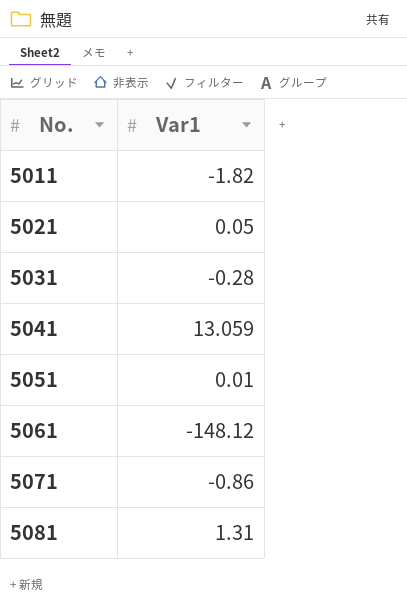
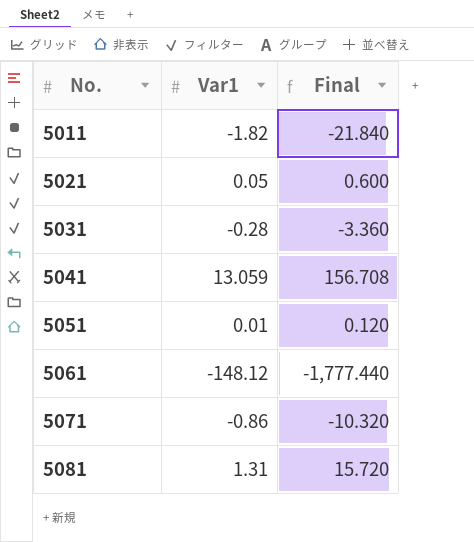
column Final | formula: none -> [Var1] * 12

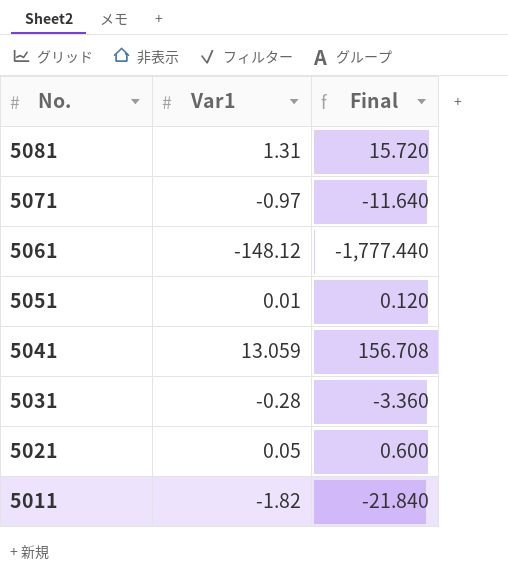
row order: No. ascending -> No. descending
5071 | Var1: -0.86 -> -0.97
5071 | Final: -10.320 -> -11.640

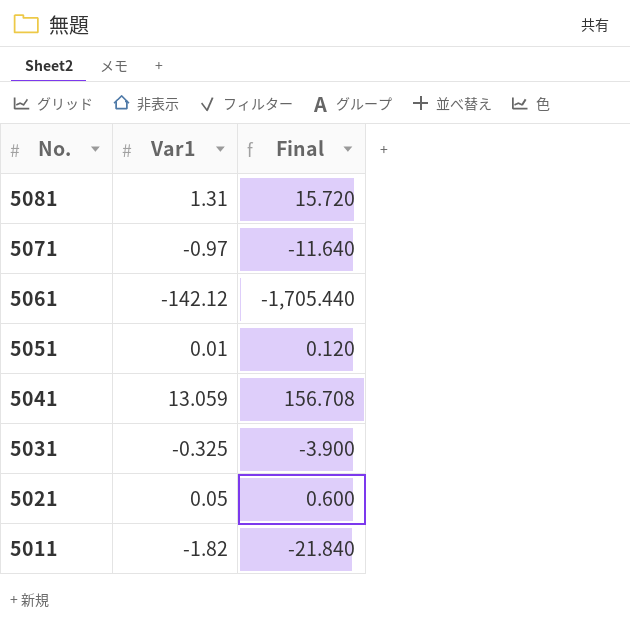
5061 | Var1: -148.12 -> -142.12
5061 | Final: -1,777.440 -> -1,705.440
5031 | Var1: -0.28 -> -0.325
5031 | Final: -3.360 -> -3.900

